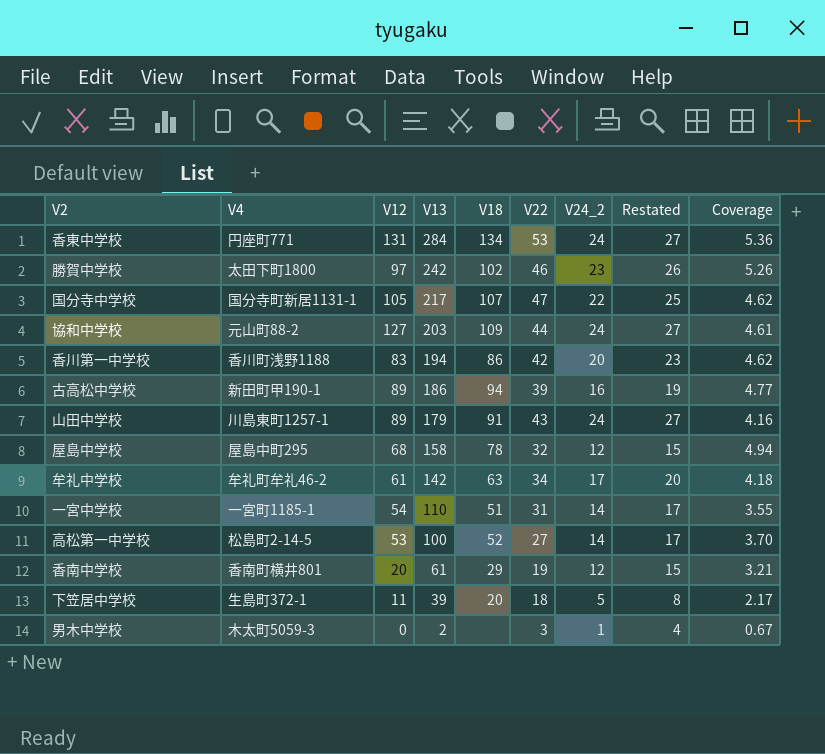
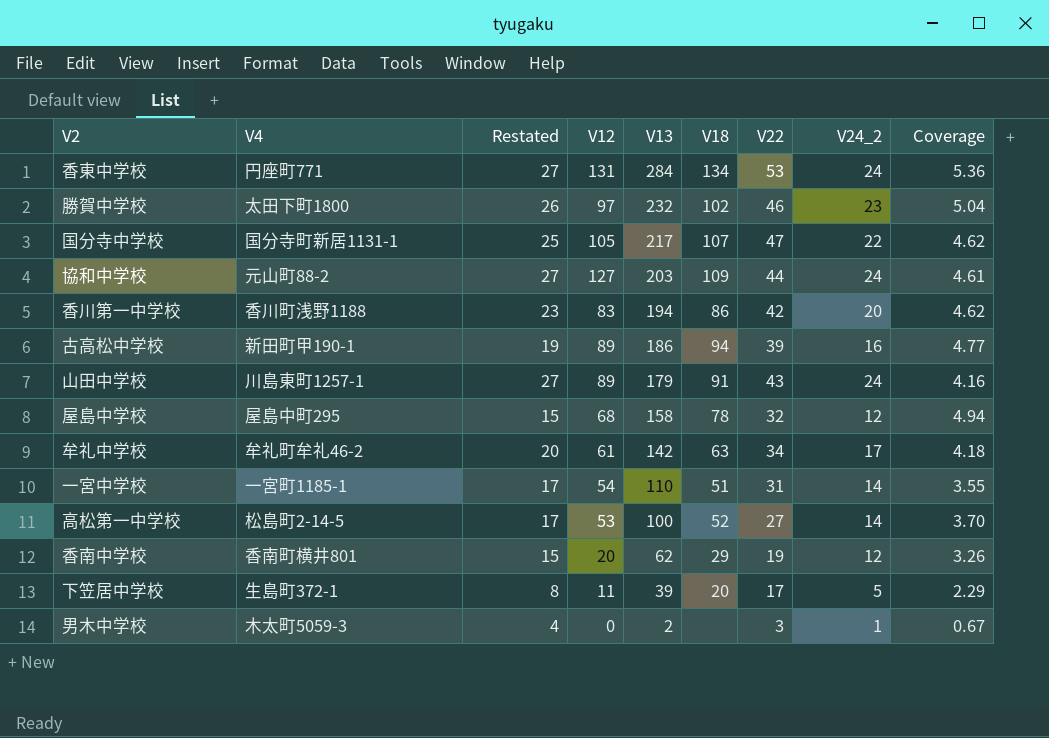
column Restated | position: 8 -> 3
勝賀中学校 | V13: 242 -> 232
勝賀中学校 | Coverage: 5.26 -> 5.04
香南中学校 | V13: 61 -> 62
香南中学校 | Coverage: 3.21 -> 3.26
下笠居中学校 | V22: 18 -> 17
下笠居中学校 | Coverage: 2.17 -> 2.29

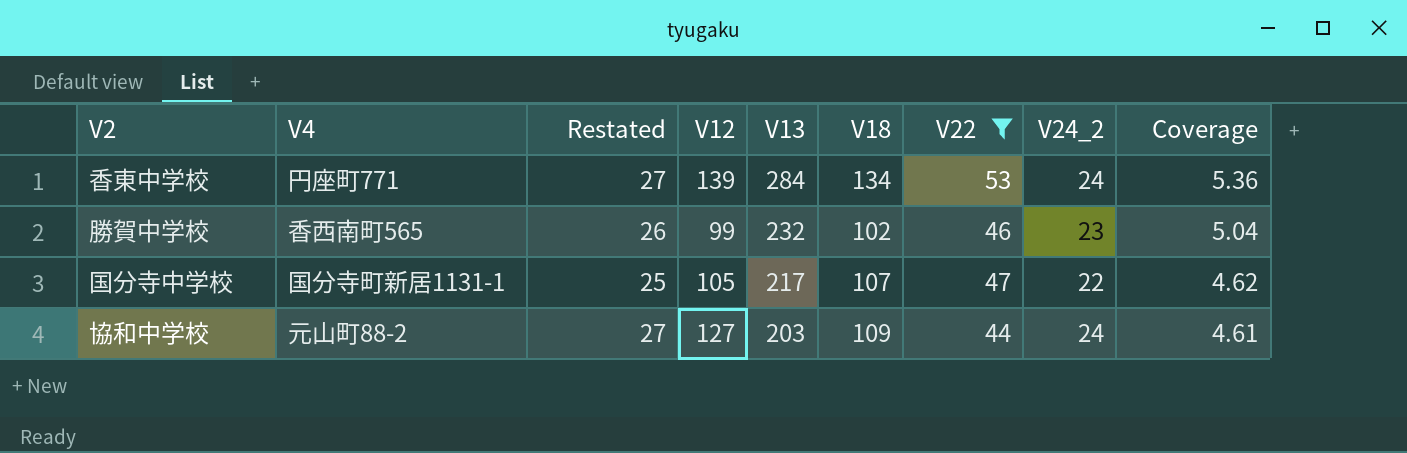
filter: none -> V22 >= 44
香東中学校 | V12: 131 -> 139
勝賀中学校 | V4: 太田下町1800 -> 香西南町565
勝賀中学校 | V12: 97 -> 99

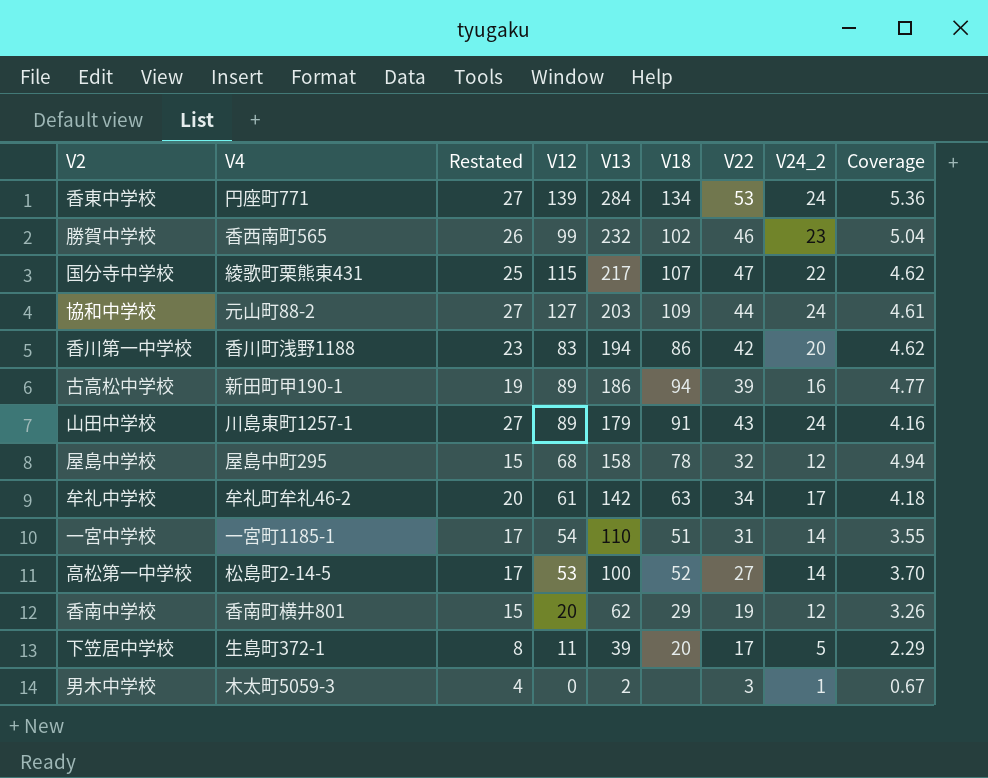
filter: V22 >= 44 -> none
国分寺中学校 | V4: 国分寺町新居1131-1 -> 綾歌町栗熊東431
国分寺中学校 | V12: 105 -> 115

